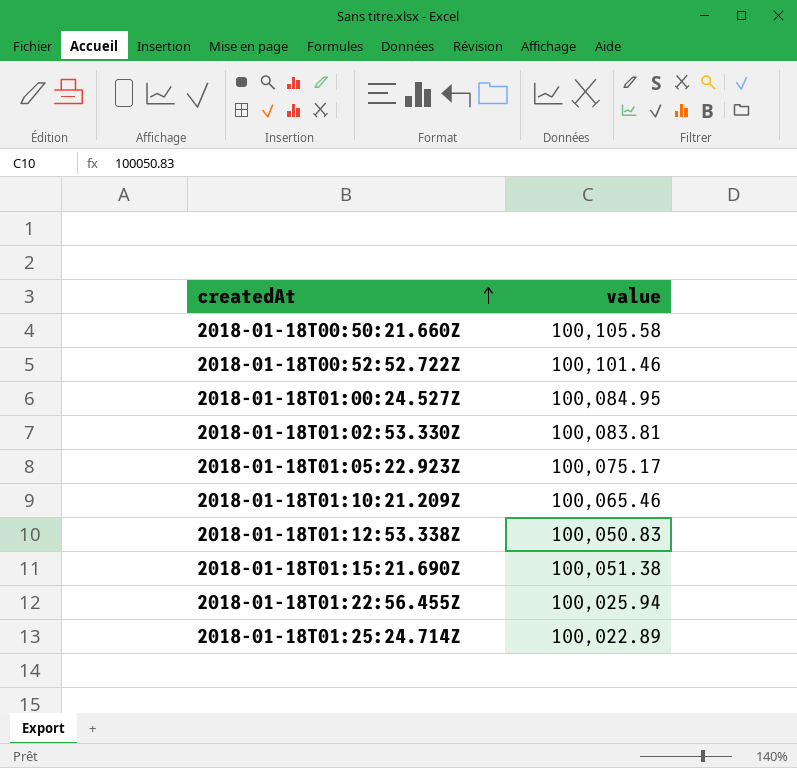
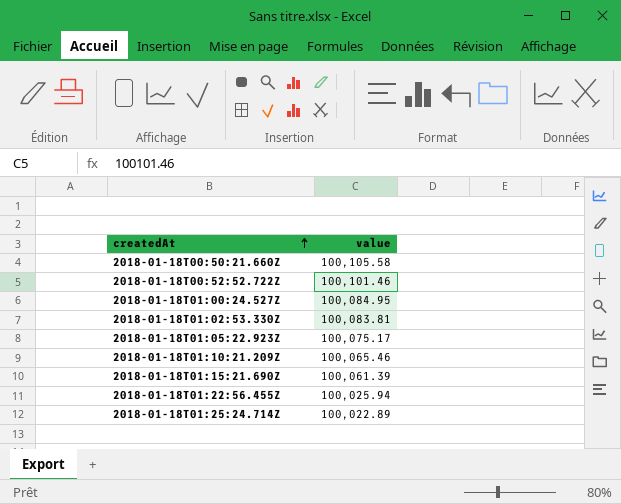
row 2018-01-18T01:12:53.338Z: 100,050.83 -> none
2018-01-18T01:15:21.690Z | value: 100,051.38 -> 100,061.39

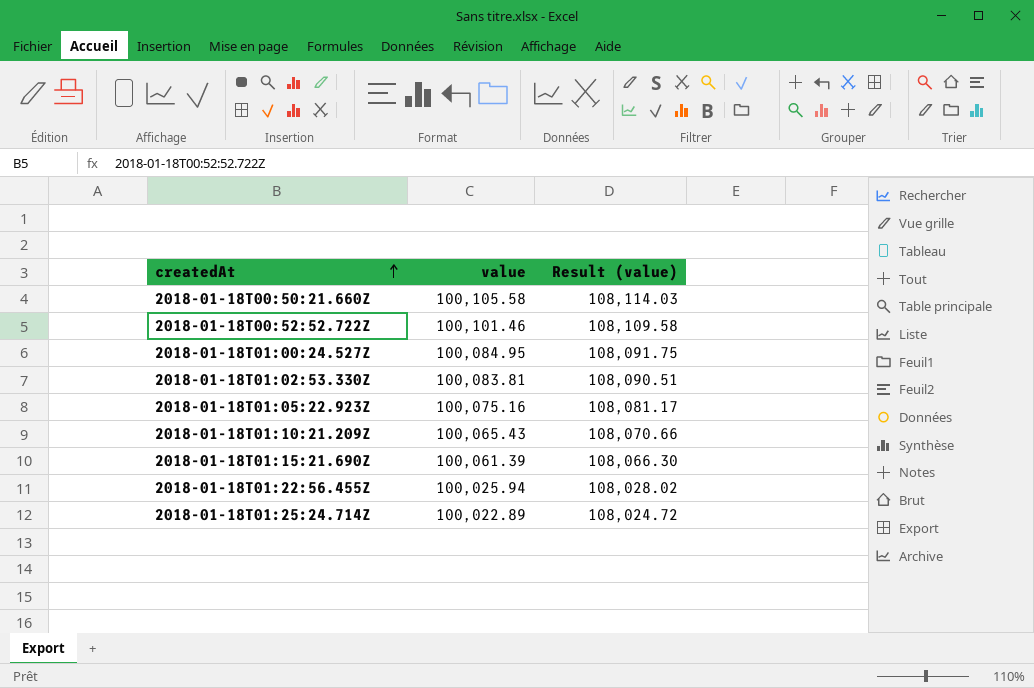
column Result (value) | formula: none -> [value] * 1.08
2018-01-18T01:05:22.923Z | value: 100,075.17 -> 100,075.16
2018-01-18T01:10:21.209Z | value: 100,065.46 -> 100,065.43

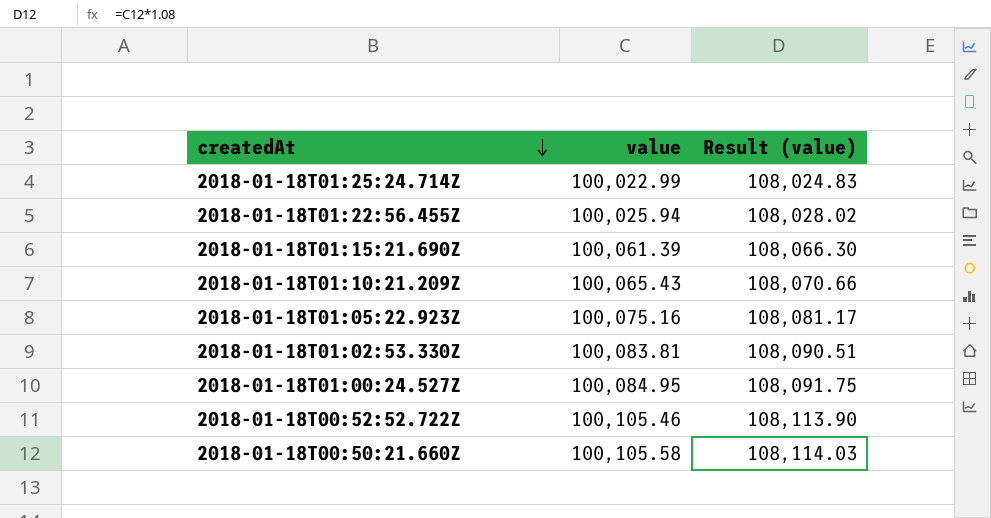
row order: createdAt ascending -> createdAt descending
2018-01-18T01:25:24.714Z | value: 100,022.89 -> 100,022.99
2018-01-18T01:25:24.714Z | Result (value): 108,024.72 -> 108,024.83
2018-01-18T00:52:52.722Z | value: 100,101.46 -> 100,105.46
2018-01-18T00:52:52.722Z | Result (value): 108,109.58 -> 108,113.90

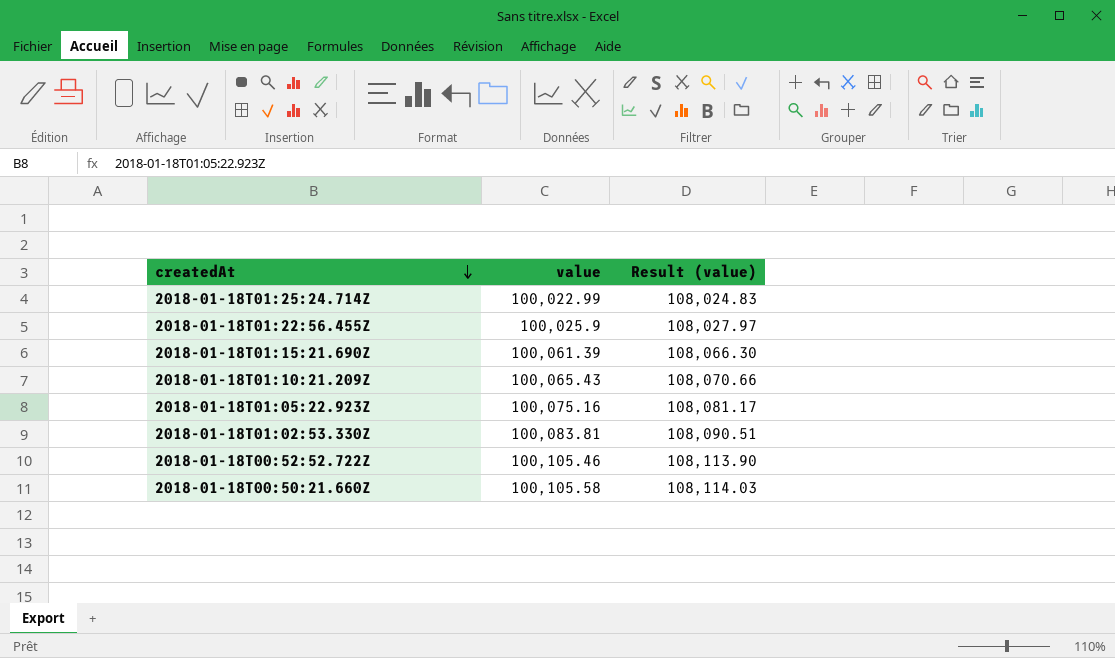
row 2018-01-18T01:00:24.527Z: 100,084.95 | 108,091.75 -> none
2018-01-18T01:22:56.455Z | value: 100,025.94 -> 100,025.9
2018-01-18T01:22:56.455Z | Result (value): 108,028.02 -> 108,027.97

